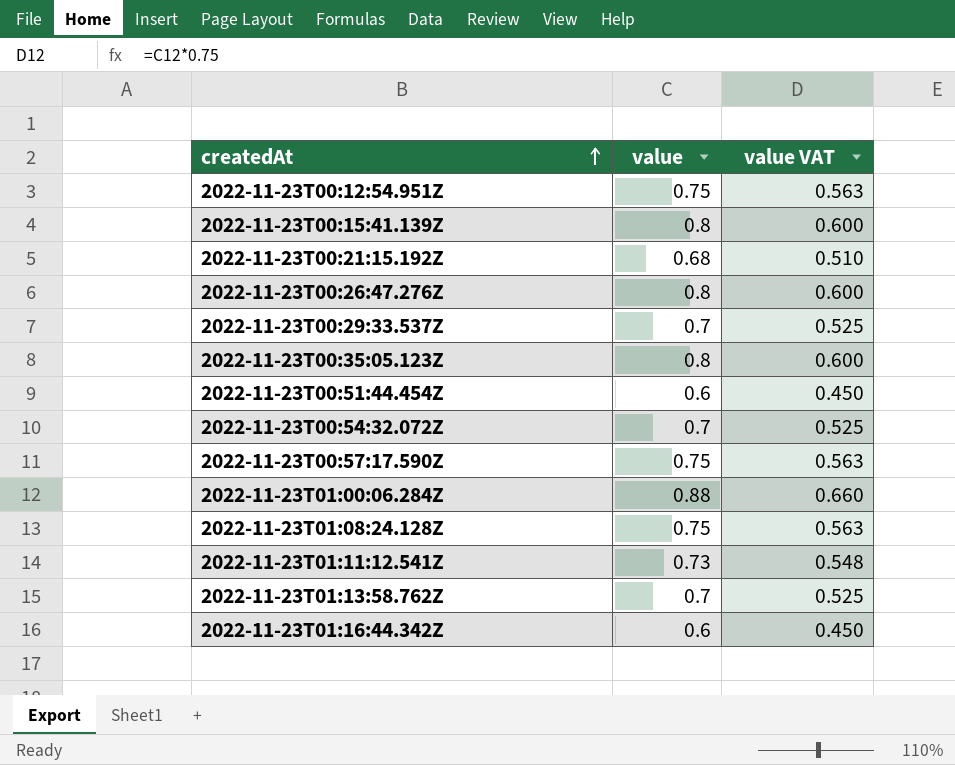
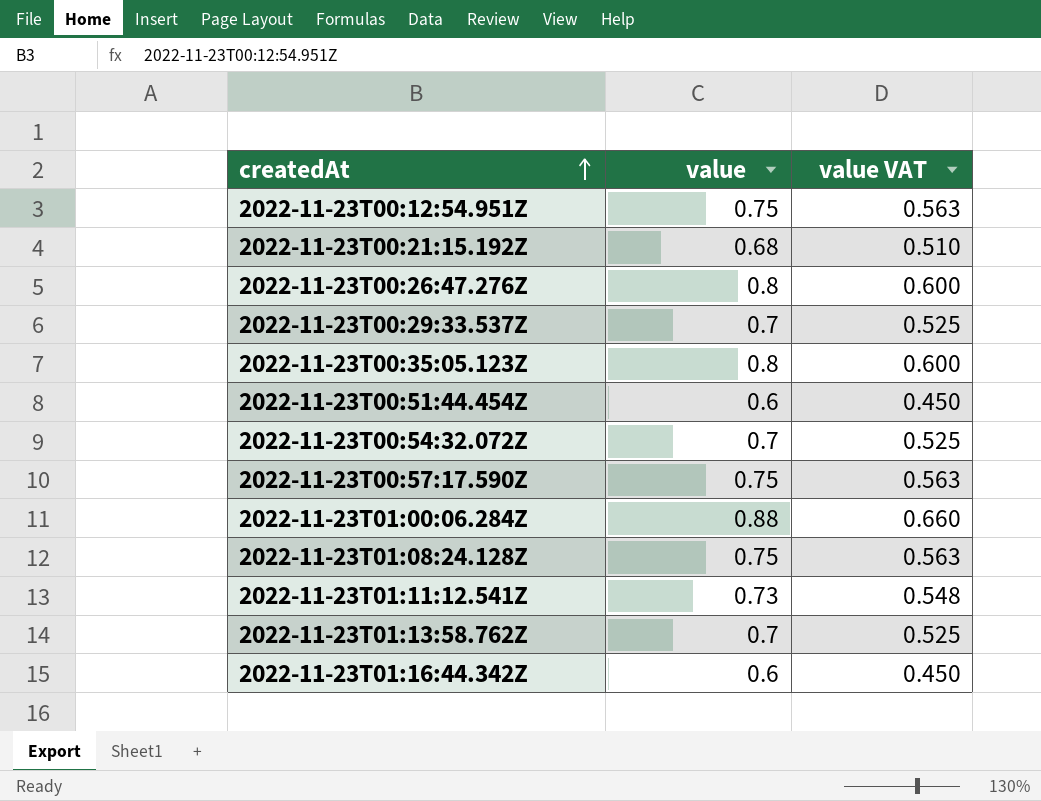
row 2022-11-23T00:15:41.139Z: 0.8 | 0.600 -> none

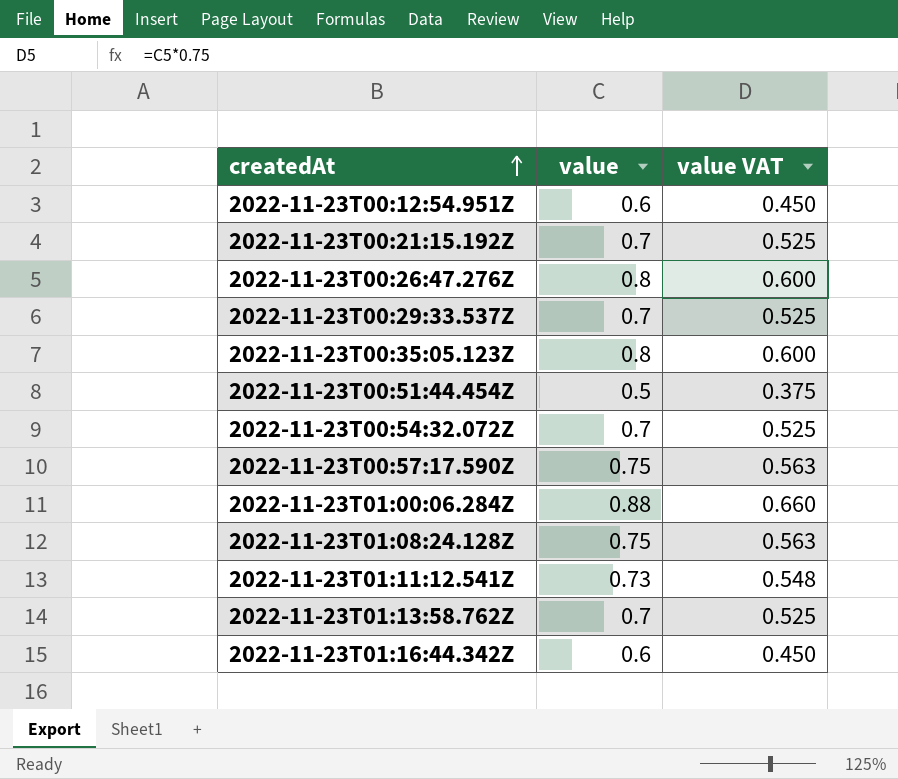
2022-11-23T00:12:54.951Z | value: 0.75 -> 0.6
2022-11-23T00:12:54.951Z | value VAT: 0.563 -> 0.450
2022-11-23T00:21:15.192Z | value: 0.68 -> 0.7
2022-11-23T00:21:15.192Z | value VAT: 0.510 -> 0.525
2022-11-23T00:51:44.454Z | value: 0.6 -> 0.5
2022-11-23T00:51:44.454Z | value VAT: 0.450 -> 0.375

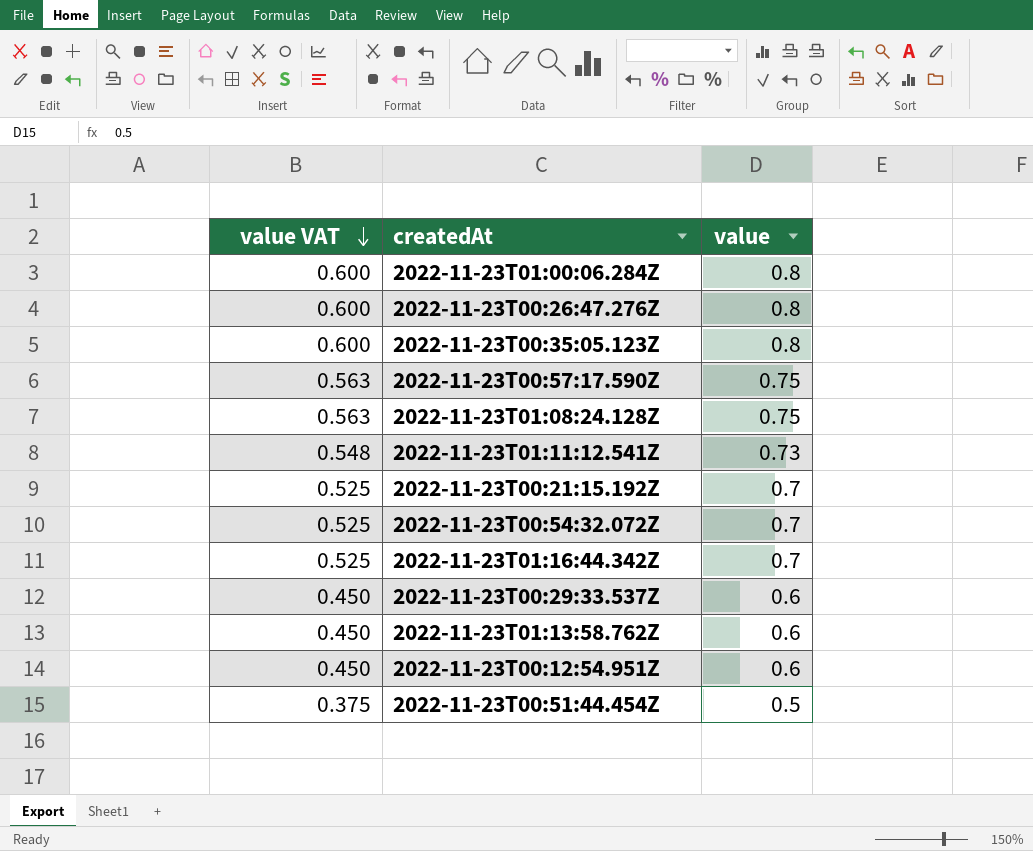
row order: createdAt ascending -> value VAT descending
column value VAT | position: 3 -> 1
2022-11-23T01:00:06.284Z | value VAT: 0.660 -> 0.600
2022-11-23T01:00:06.284Z | value: 0.88 -> 0.8
2022-11-23T01:16:44.342Z | value VAT: 0.450 -> 0.525
2022-11-23T01:16:44.342Z | value: 0.6 -> 0.7
2022-11-23T00:29:33.537Z | value VAT: 0.525 -> 0.450
2022-11-23T00:29:33.537Z | value: 0.7 -> 0.6
2022-11-23T01:13:58.762Z | value VAT: 0.525 -> 0.450
2022-11-23T01:13:58.762Z | value: 0.7 -> 0.6

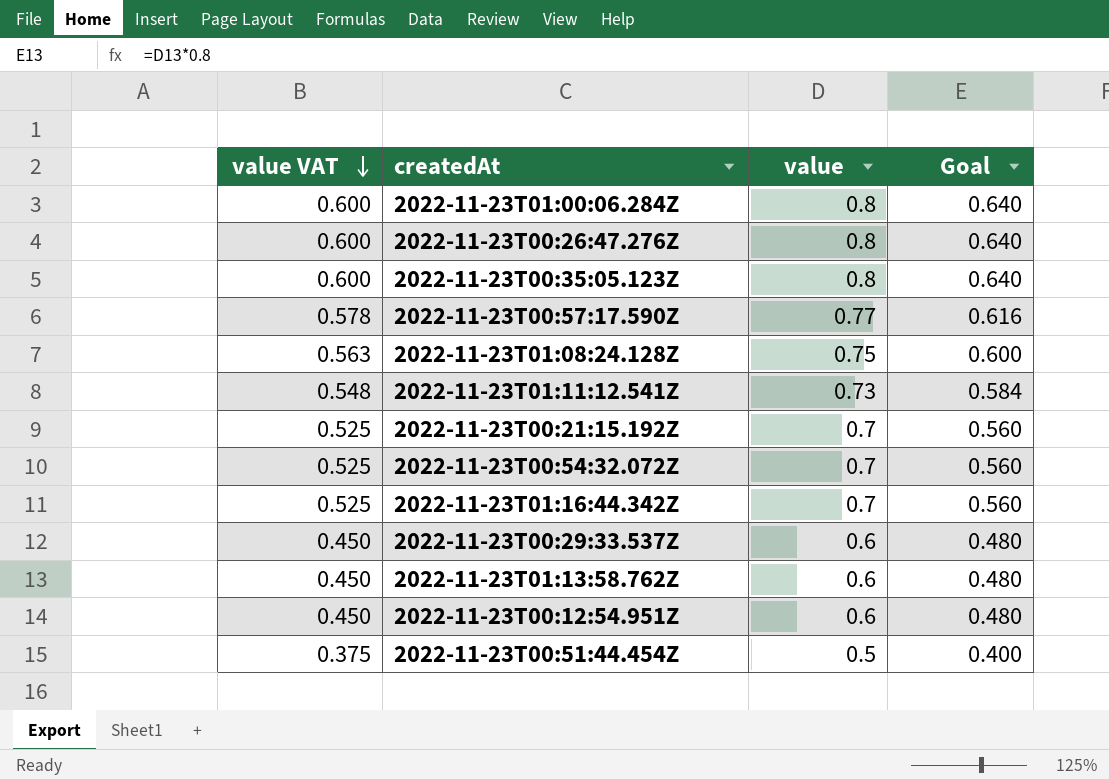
column Goal | formula: none -> [value] * 0.8
2022-11-23T00:57:17.590Z | value VAT: 0.563 -> 0.578
2022-11-23T00:57:17.590Z | value: 0.75 -> 0.77

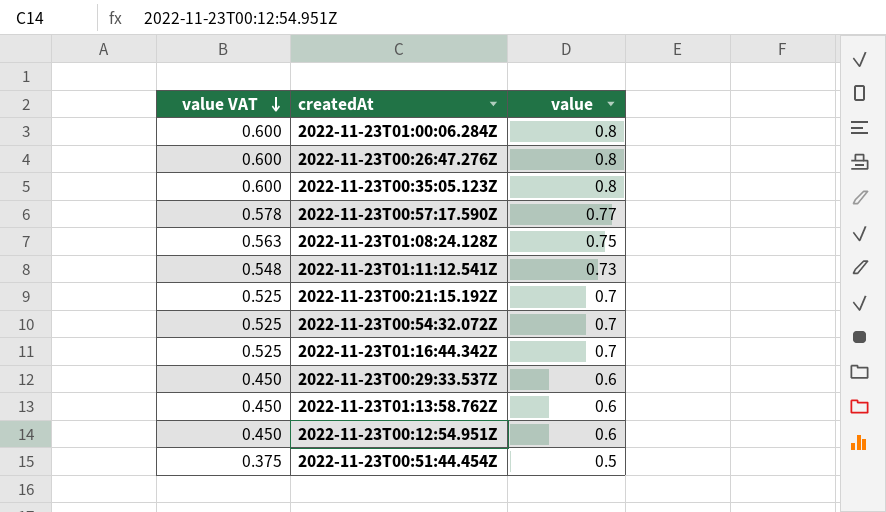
column Goal | formula: [value] * 0.8 -> none

